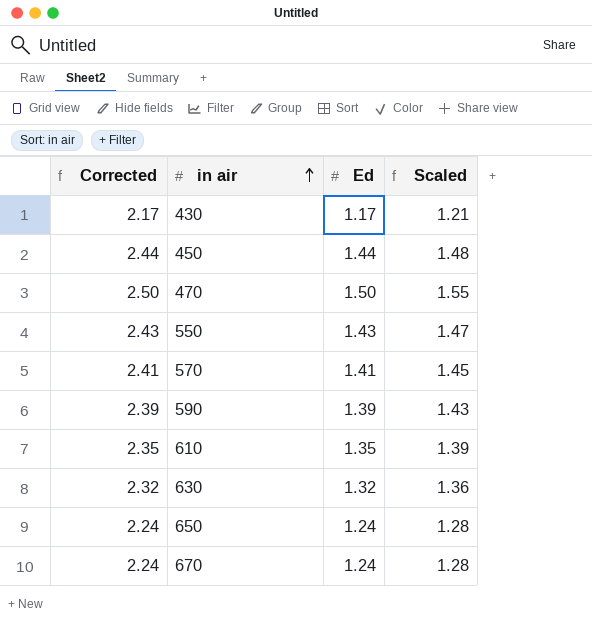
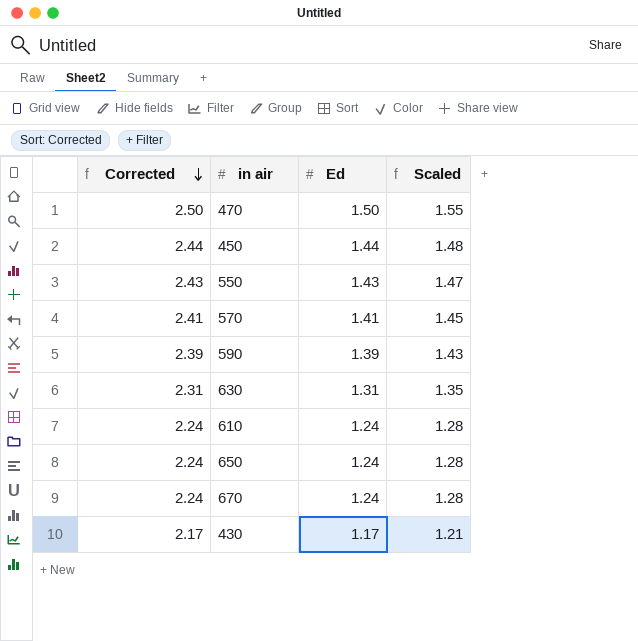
row order: in air ascending -> Corrected descending
630 | Corrected: 2.32 -> 2.31
630 | Ed: 1.32 -> 1.31
630 | Scaled: 1.36 -> 1.35
610 | Corrected: 2.35 -> 2.24
610 | Ed: 1.35 -> 1.24
610 | Scaled: 1.39 -> 1.28

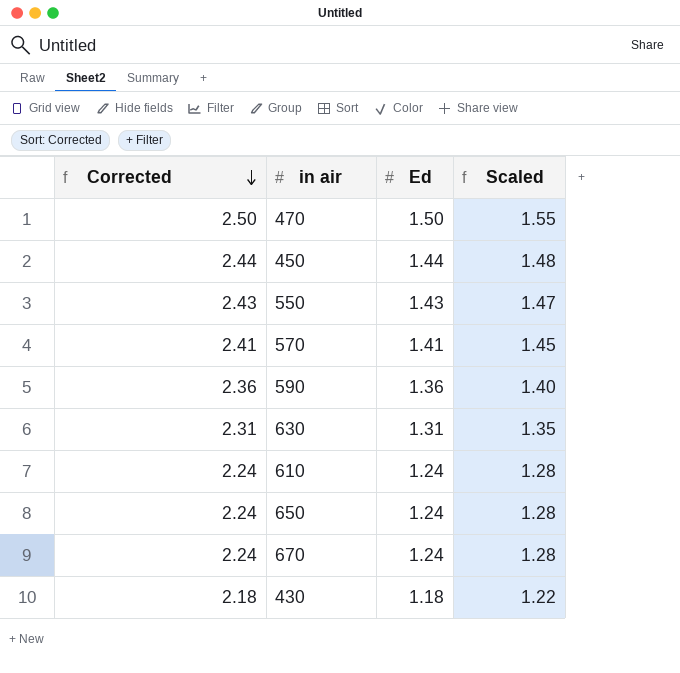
590 | Corrected: 2.39 -> 2.36
590 | Ed: 1.39 -> 1.36
590 | Scaled: 1.43 -> 1.40
430 | Corrected: 2.17 -> 2.18
430 | Ed: 1.17 -> 1.18
430 | Scaled: 1.21 -> 1.22

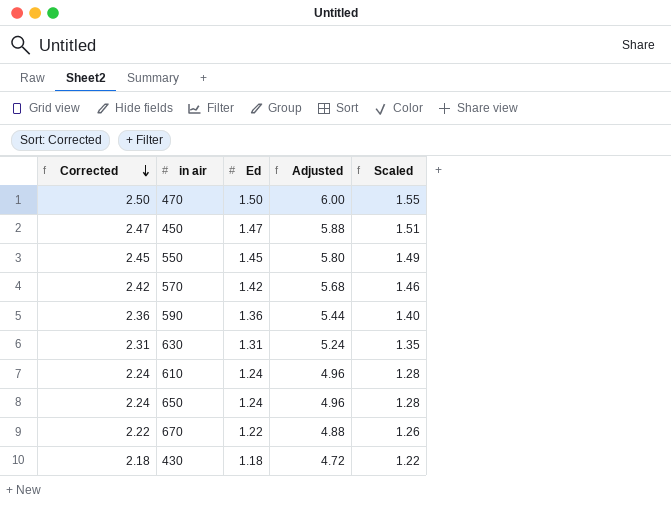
column Adjusted | formula: none -> [Ed] * 4
450 | Corrected: 2.44 -> 2.47
450 | Ed: 1.44 -> 1.47
450 | Scaled: 1.48 -> 1.51
550 | Corrected: 2.43 -> 2.45
550 | Ed: 1.43 -> 1.45
550 | Scaled: 1.47 -> 1.49
570 | Corrected: 2.41 -> 2.42
570 | Ed: 1.41 -> 1.42
570 | Scaled: 1.45 -> 1.46
670 | Corrected: 2.24 -> 2.22
670 | Ed: 1.24 -> 1.22
670 | Scaled: 1.28 -> 1.26

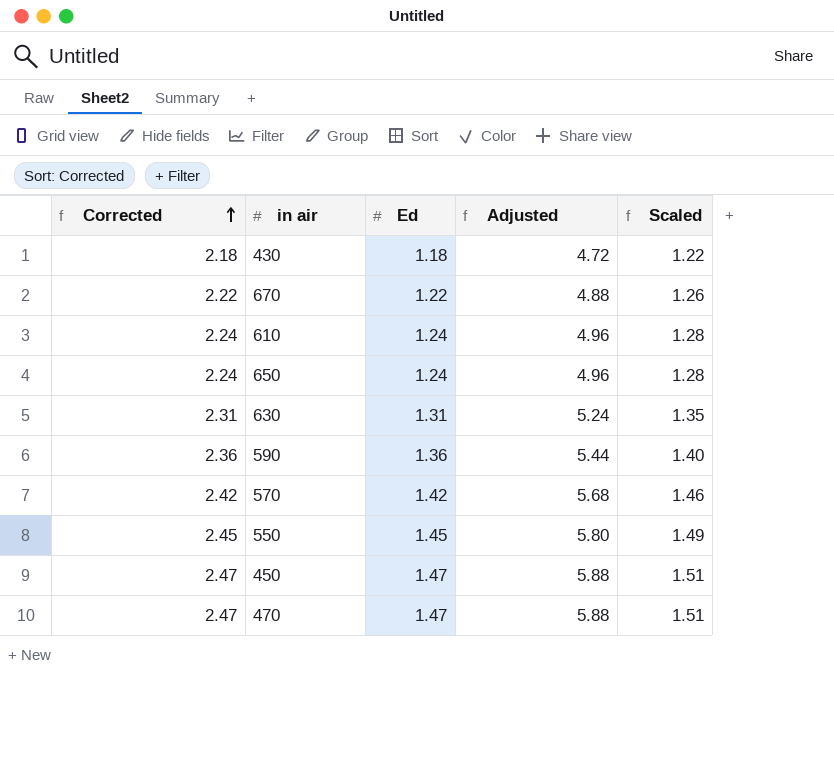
row order: Corrected descending -> Corrected ascending
470 | Corrected: 2.50 -> 2.47
470 | Ed: 1.50 -> 1.47
470 | Adjusted: 6.00 -> 5.88
470 | Scaled: 1.55 -> 1.51

